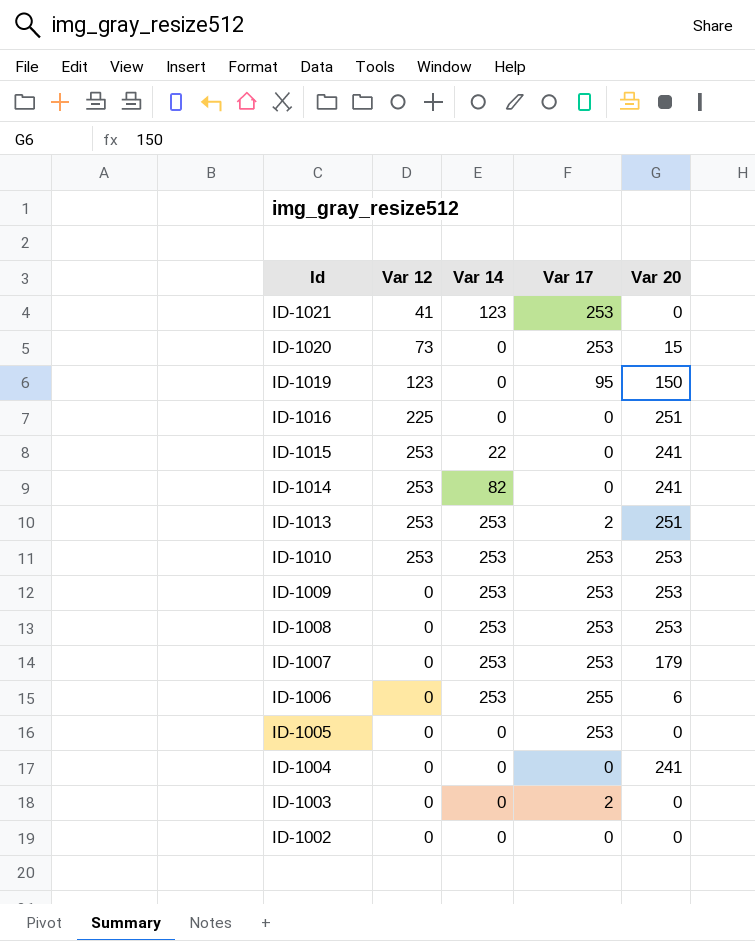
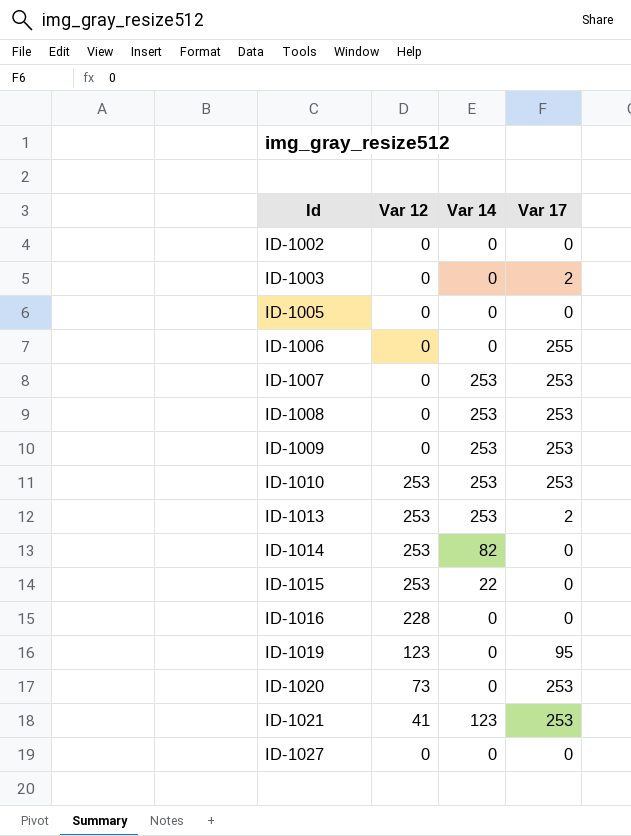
row order: Id descending -> Id ascending
column Var 20 | position: 5 -> none
row ID-1004: 0 | 0 | 0 | 241 -> none
ID-1005 | Var 17: 253 -> 0
ID-1006 | Var 14: 253 -> 0
ID-1016 | Var 12: 225 -> 228
row ID-1027: none -> 0 | 0 | 0

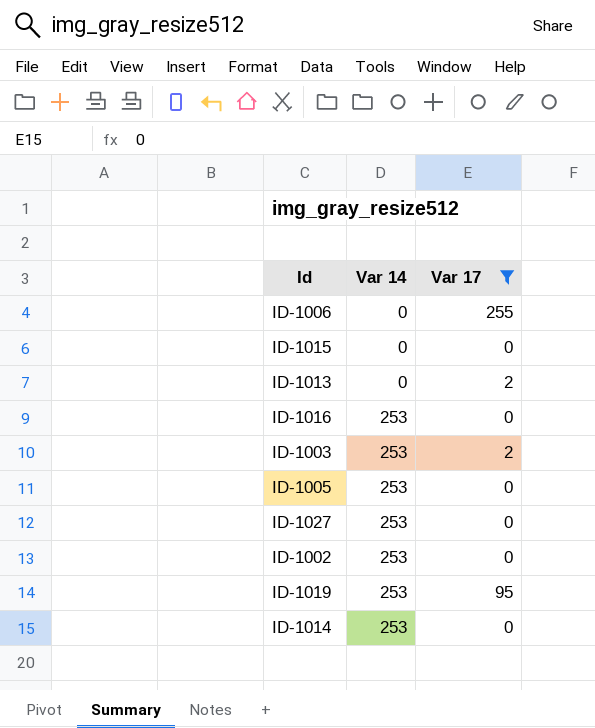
filter: none -> Var 17 != 253
row order: Id ascending -> Var 14 ascending
column Var 12 | position: 2 -> none
ID-1015 | Var 14: 22 -> 0
ID-1013 | Var 14: 253 -> 0
ID-1016 | Var 14: 0 -> 253
ID-1003 | Var 14: 0 -> 253
ID-1005 | Var 14: 0 -> 253
ID-1027 | Var 14: 0 -> 253
ID-1002 | Var 14: 0 -> 253
ID-1019 | Var 14: 0 -> 253
ID-1014 | Var 14: 82 -> 253

